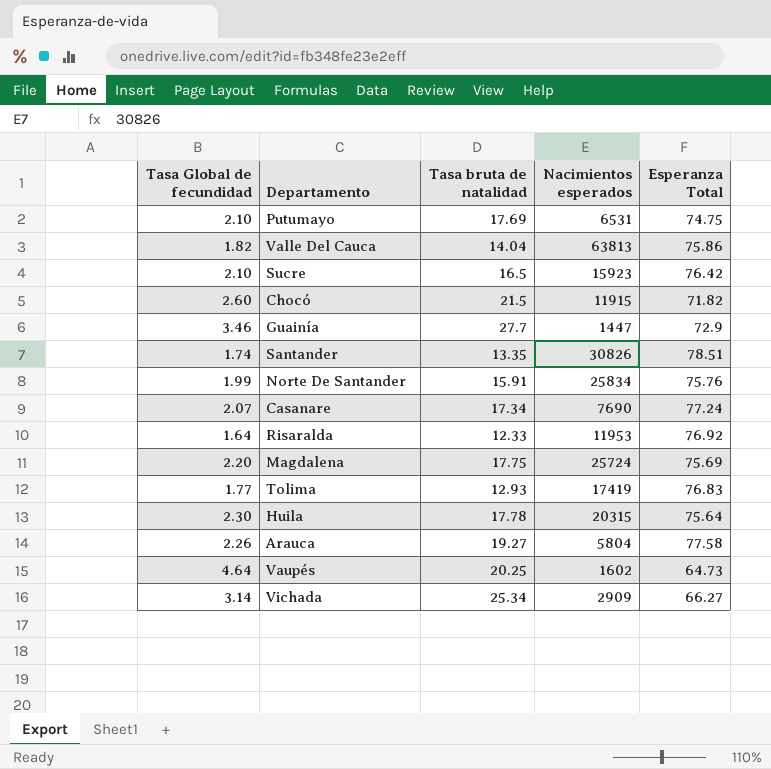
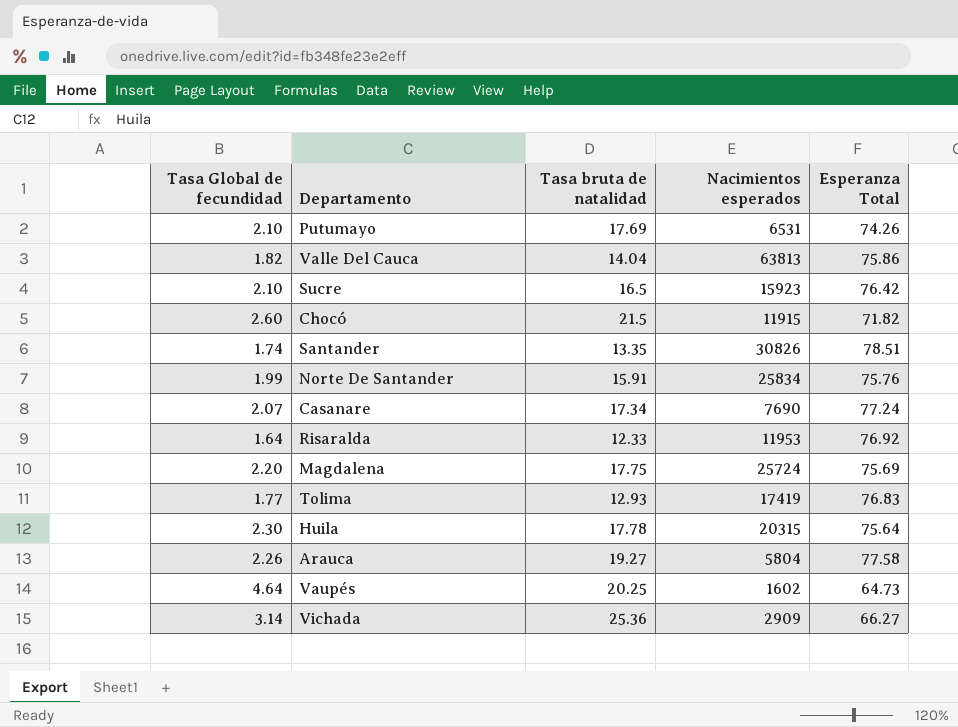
row Guainía: 3.46 | 27.7 | 1447 | 72.9 -> none
Putumayo | Esperanza Total: 74.75 -> 74.26
Vichada | Tasa bruta de natalidad: 25.34 -> 25.36

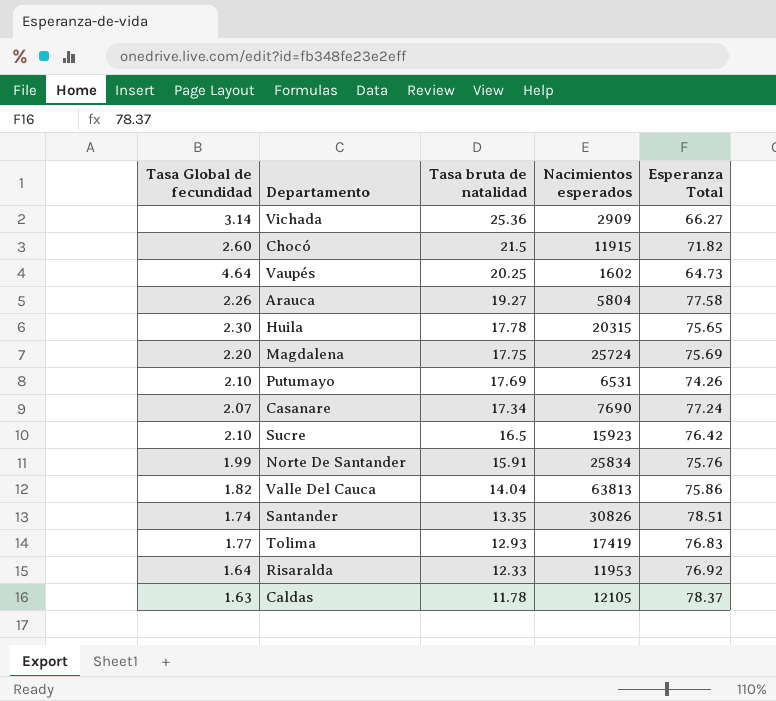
row order: none -> Tasa bruta de natalidad descending
Huila | Esperanza Total: 75.64 -> 75.65
row Caldas: none -> 1.63 | 11.78 | 12105 | 78.37

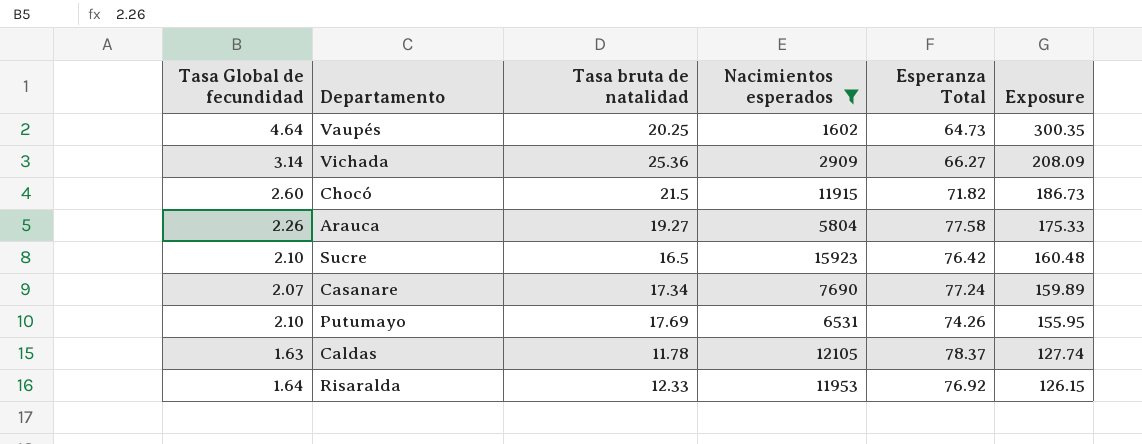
filter: none -> Nacimientos esperados <= 15923
row order: Tasa bruta de natalidad descending -> Exposure descending
column Exposure | formula: none -> [Tasa Global de fecundidad] * [Esperanza Total]

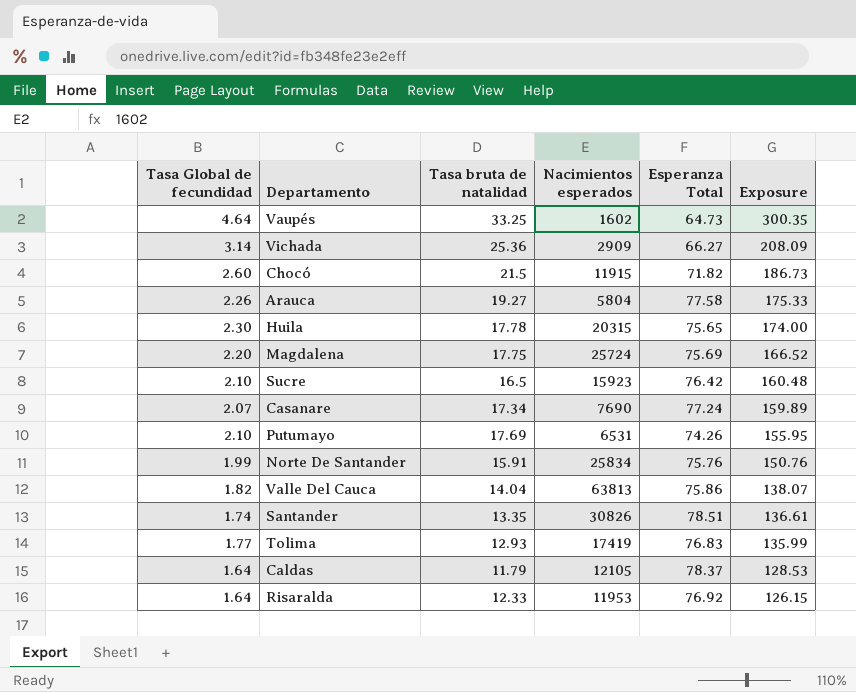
filter: Nacimientos esperados <= 15923 -> none
Vaupés | Tasa bruta de natalidad: 20.25 -> 33.25
Caldas | Tasa Global de fecundidad: 1.63 -> 1.64
Caldas | Tasa bruta de natalidad: 11.78 -> 11.79
Caldas | Exposure: 127.74 -> 128.53

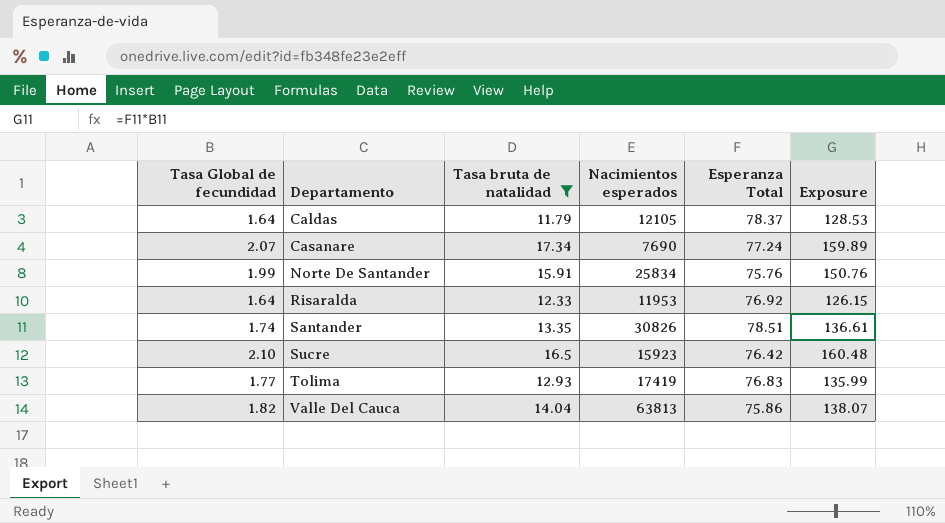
filter: none -> Tasa bruta de natalidad <= 17.34
row order: Exposure descending -> Departamento ascending

